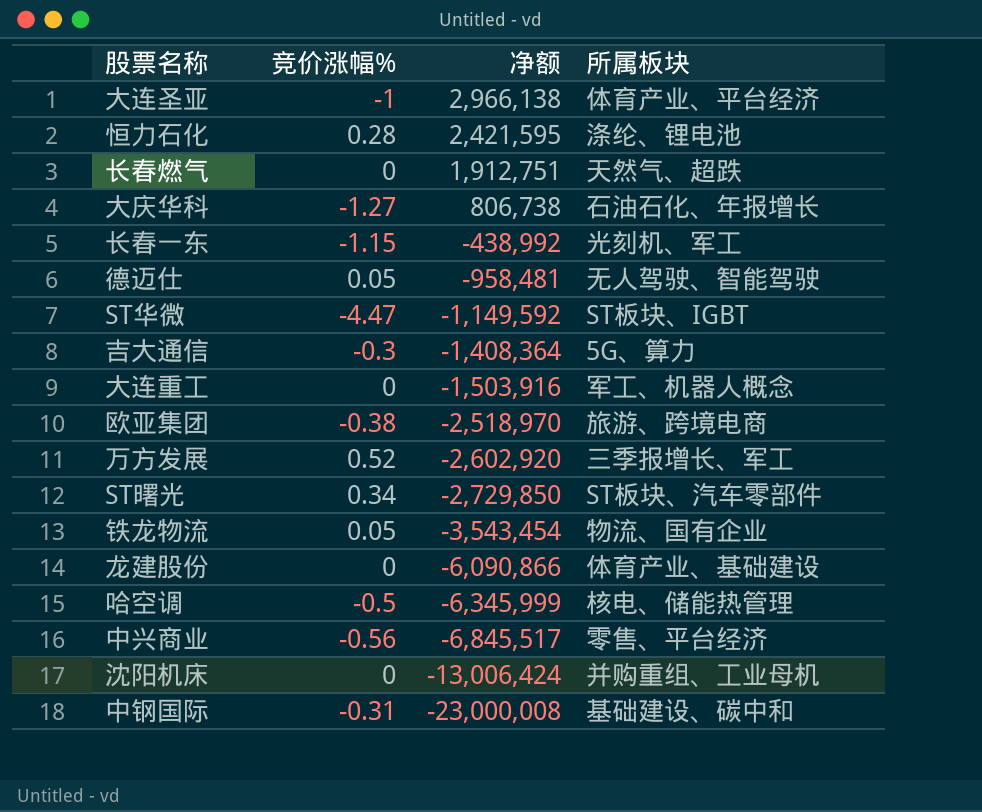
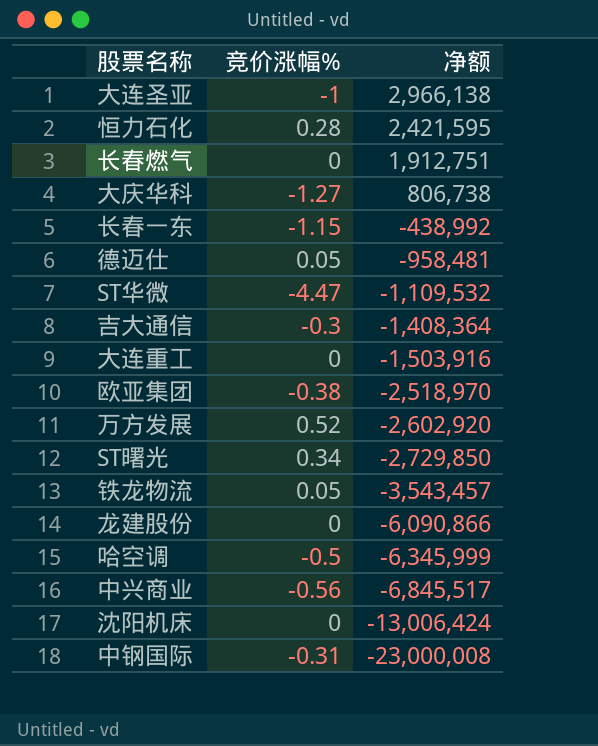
column 所属板块 | position: 4 -> none
ST华微 | 净额: -1,149,592 -> -1,109,532
铁龙物流 | 净额: -3,543,454 -> -3,543,457

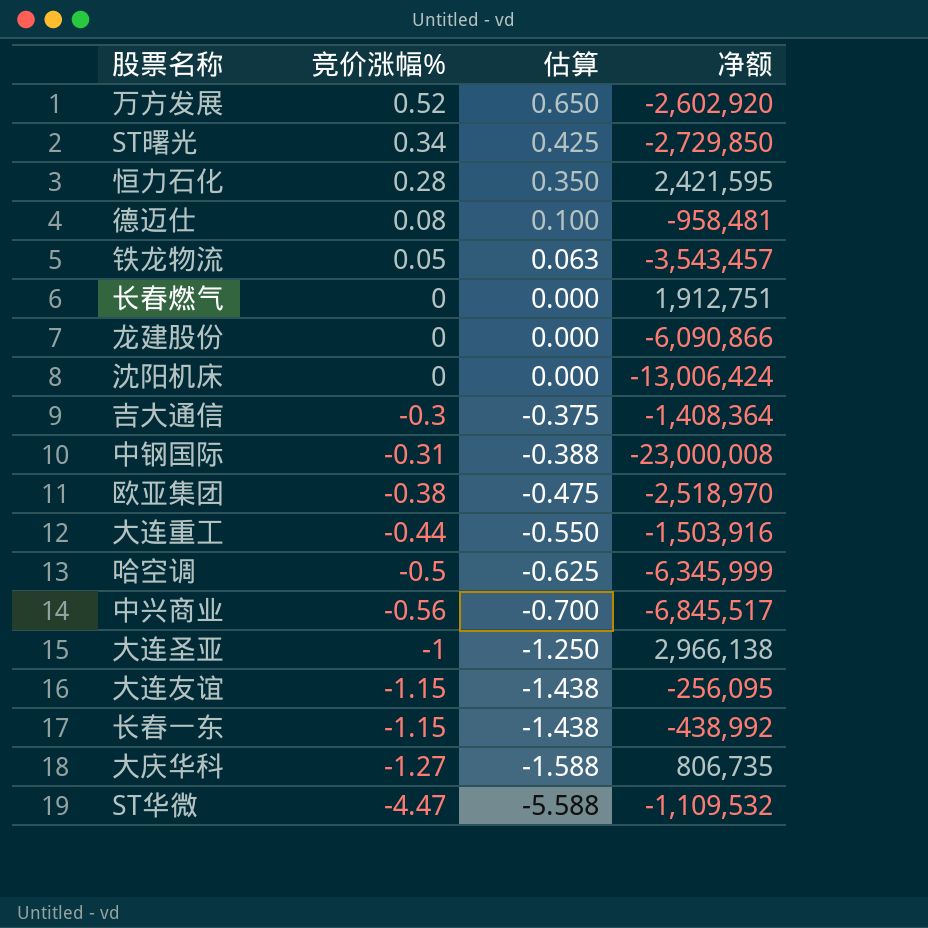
row order: 净额 descending -> 竞价涨幅% descending
column 估算 | formula: none -> [竞价涨幅%] * 1.25
德迈仕 | 竞价涨幅%: 0.05 -> 0.08
大连重工 | 竞价涨幅%: 0 -> -0.44
row 大连友谊: none -> -1.15 | -1.438 | -256,095
大庆华科 | 净额: 806,738 -> 806,735

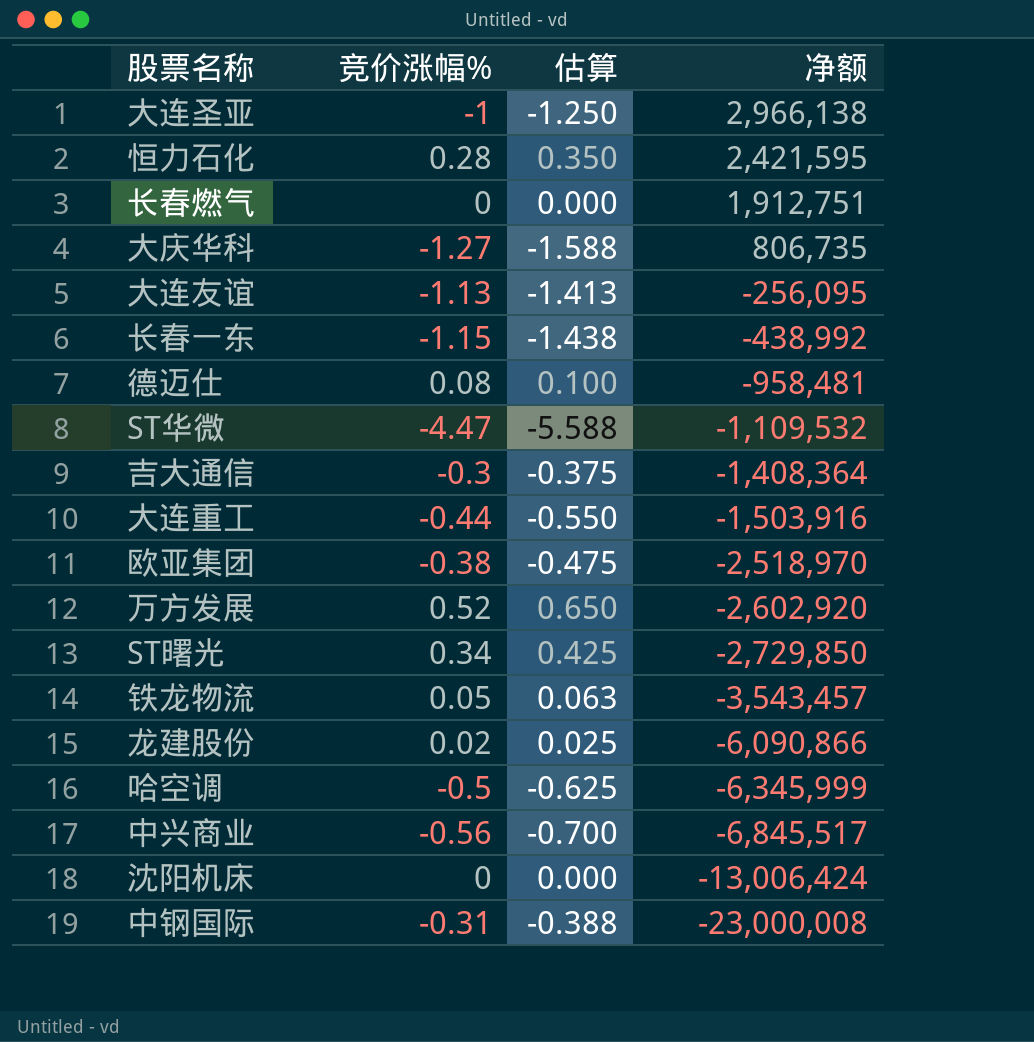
row order: 竞价涨幅% descending -> 净额 descending
大连友谊 | 竞价涨幅%: -1.15 -> -1.13
大连友谊 | 估算: -1.438 -> -1.413
龙建股份 | 竞价涨幅%: 0 -> 0.02
龙建股份 | 估算: 0.000 -> 0.025

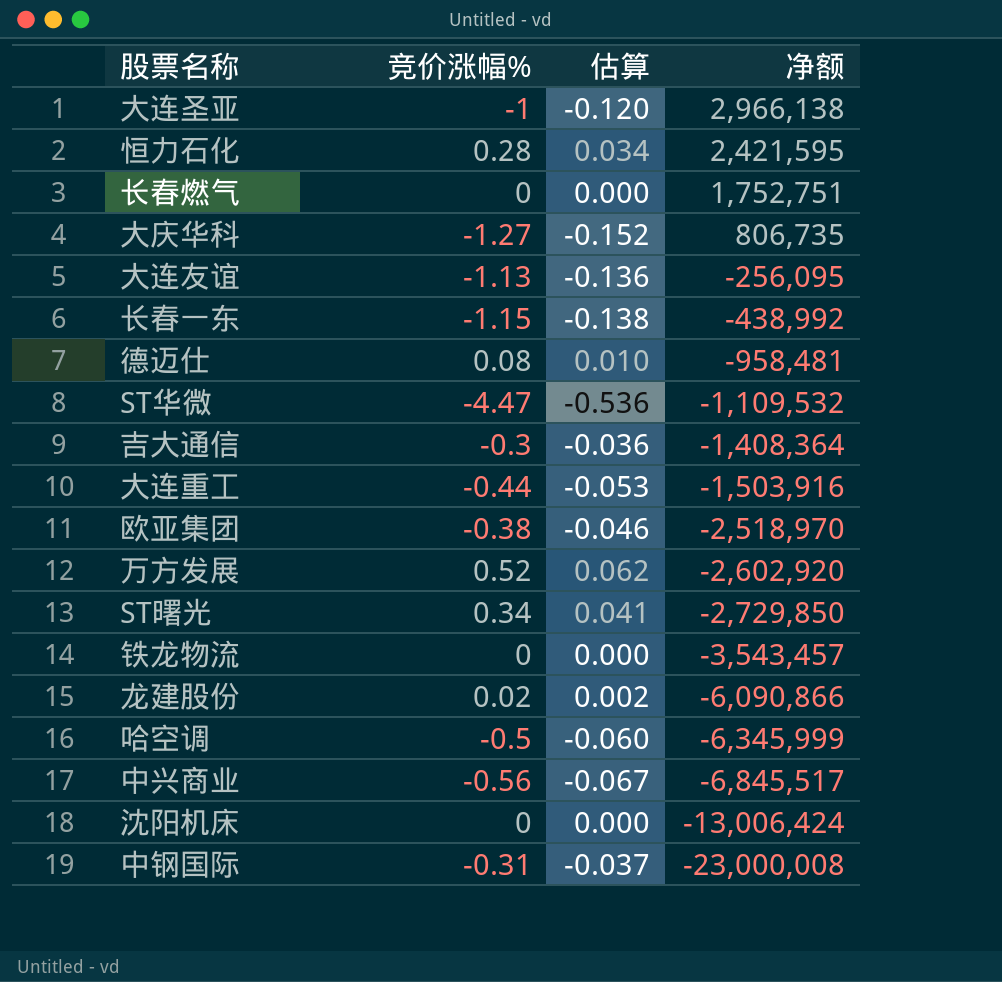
column 估算 | formula: [竞价涨幅%] * 1.25 -> [竞价涨幅%] * 0.12
长春燃气 | 净额: 1,912,751 -> 1,752,751
铁龙物流 | 竞价涨幅%: 0.05 -> 0

